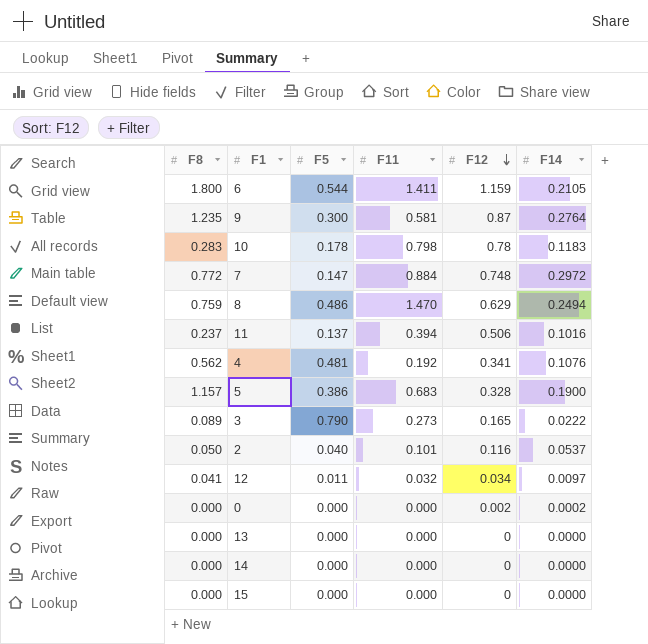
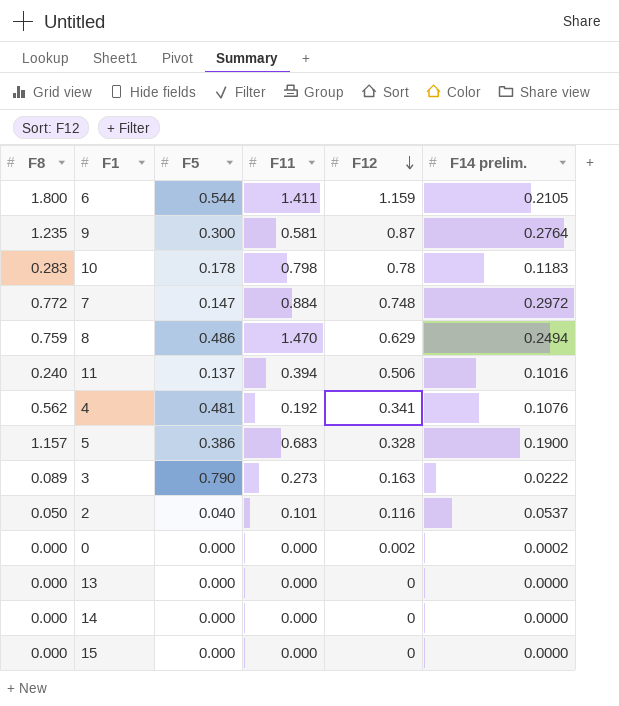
column name: F14 -> F14 prelim.
row 12: 0.041 | 0.011 | 0.032 | 0.034 | 0.0097 -> none
11 | F8: 0.237 -> 0.240
3 | F12: 0.165 -> 0.163

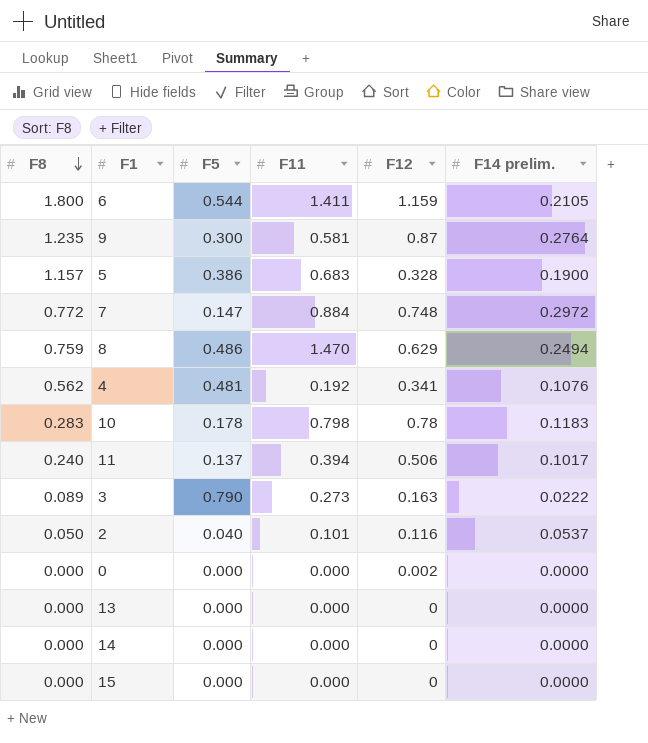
row order: F12 descending -> F8 descending
11 | F14 prelim.: 0.1016 -> 0.1017
0 | F14 prelim.: 0.0002 -> 0.0000

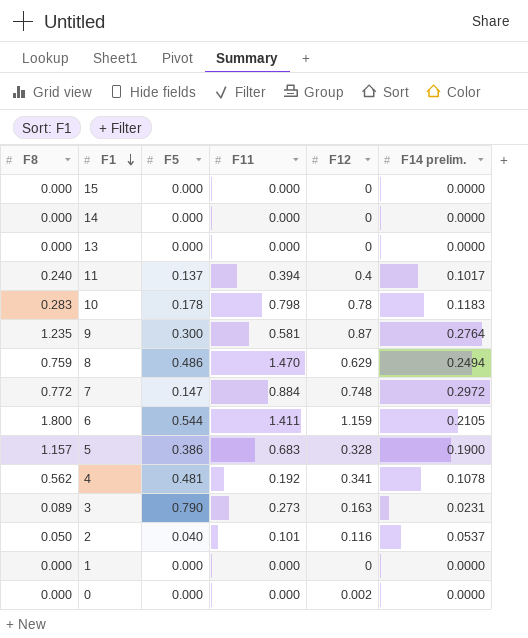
row order: F8 descending -> F1 descending
11 | F12: 0.506 -> 0.4
4 | F14 prelim.: 0.1076 -> 0.1078
3 | F14 prelim.: 0.0222 -> 0.0231
row 1: none -> 0.000 | 0.000 | 0.000 | 0 | 0.0000

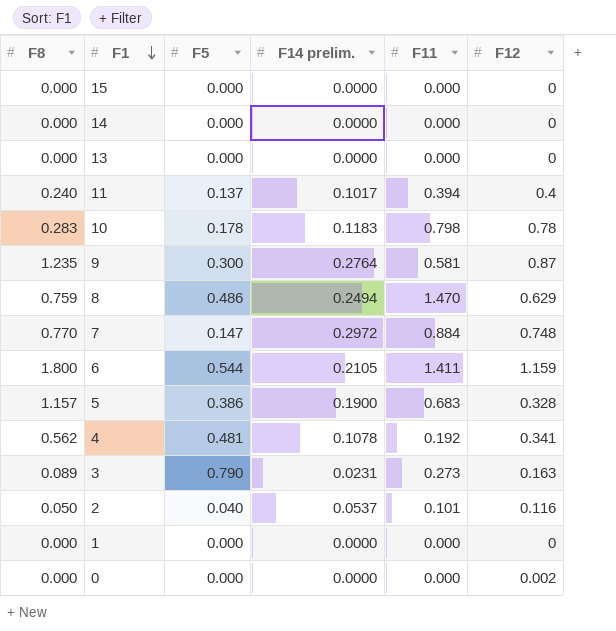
column F14 prelim. | position: 6 -> 4
7 | F8: 0.772 -> 0.770

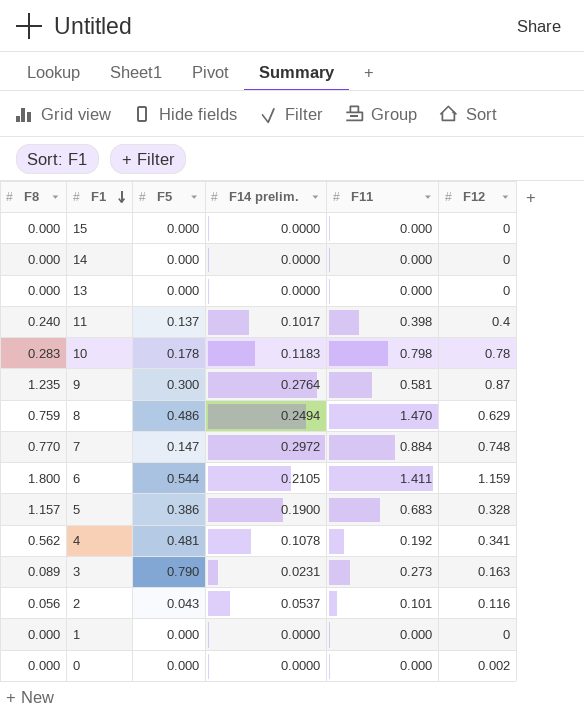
11 | F11: 0.394 -> 0.398
2 | F8: 0.050 -> 0.056
2 | F5: 0.040 -> 0.043

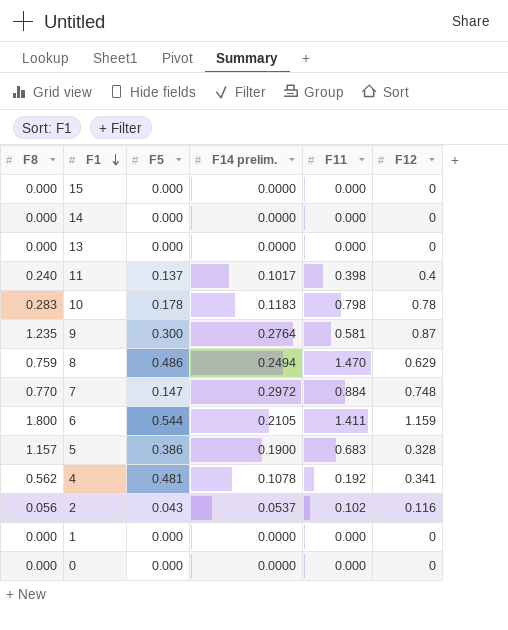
row 3: 0.089 | 0.790 | 0.0231 | 0.273 | 0.163 -> none
2 | F11: 0.101 -> 0.102
0 | F12: 0.002 -> 0

